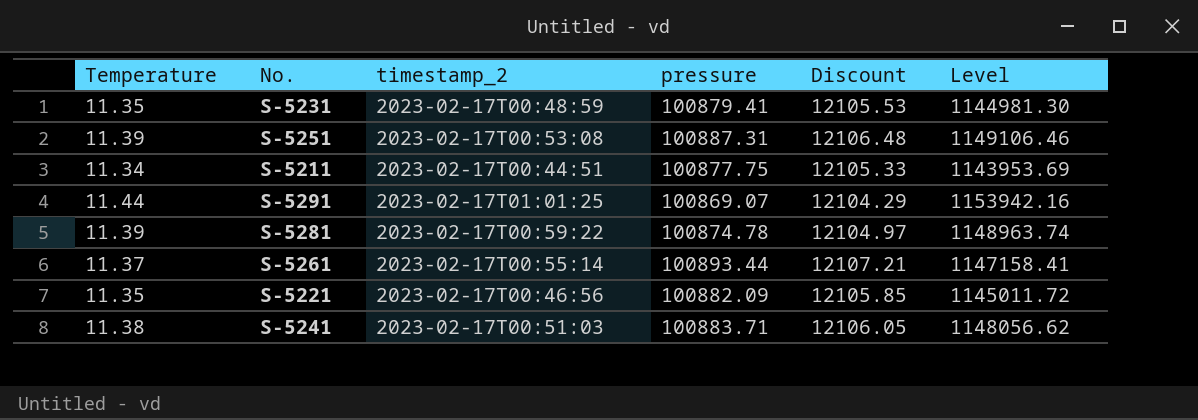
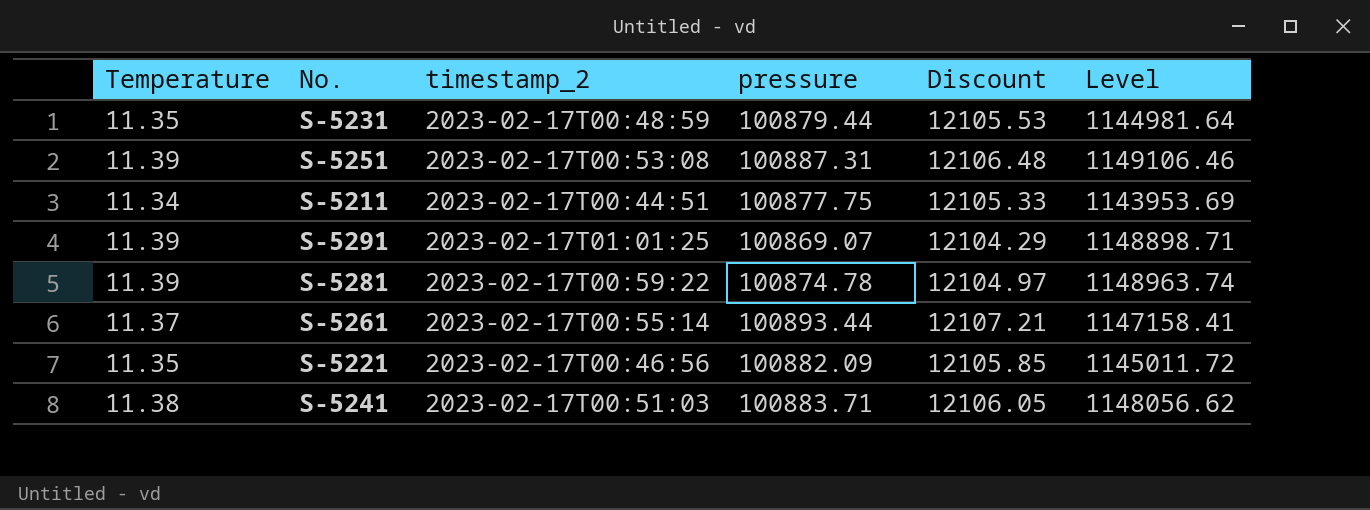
S-5231 | pressure: 100879.41 -> 100879.44
S-5231 | Level: 1144981.30 -> 1144981.64
S-5291 | Temperature: 11.44 -> 11.39
S-5291 | Level: 1153942.16 -> 1148898.71

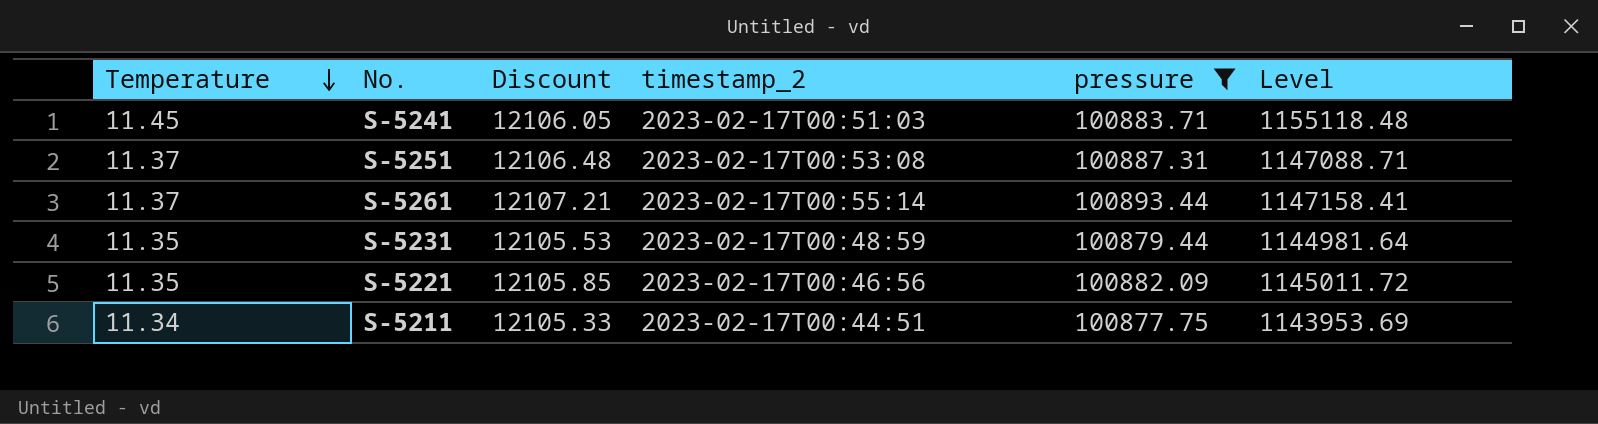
filter: none -> pressure >= 100877.75
row order: none -> Temperature descending
column Discount | position: 5 -> 3
S-5241 | Temperature: 11.38 -> 11.45
S-5241 | Level: 1148056.62 -> 1155118.48
S-5251 | Temperature: 11.39 -> 11.37
S-5251 | Level: 1149106.46 -> 1147088.71

